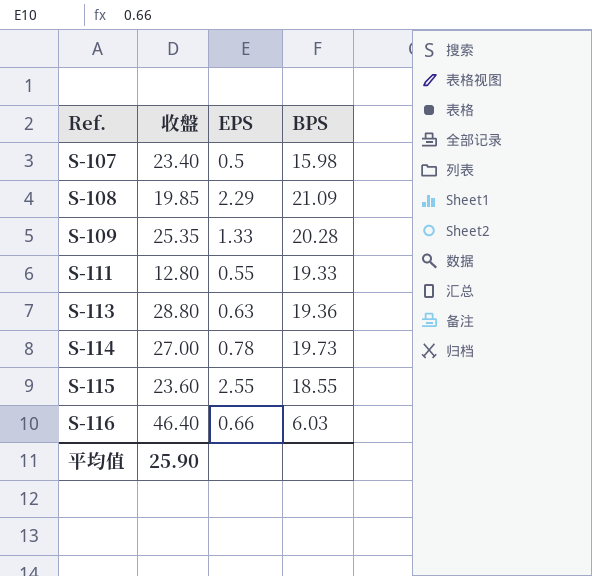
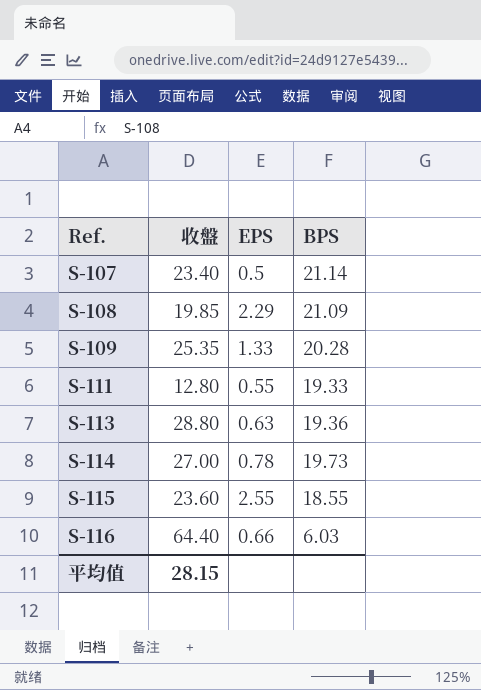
S-107 | BPS: 15.98 -> 21.14
S-116 | 收盤: 46.40 -> 64.40
平均值 | 收盤: 25.90 -> 28.15

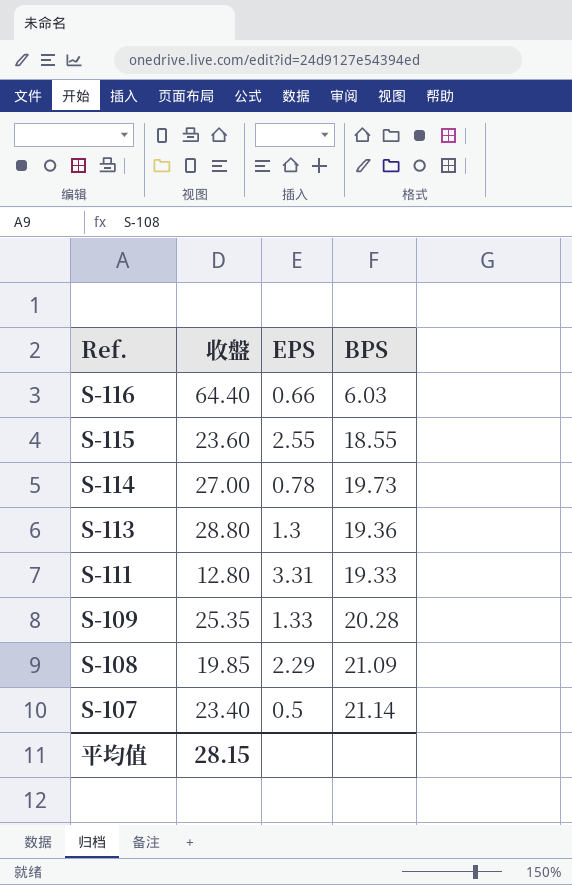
row order: Ref. ascending -> Ref. descending
S-113 | EPS: 0.63 -> 1.3
S-111 | EPS: 0.55 -> 3.31

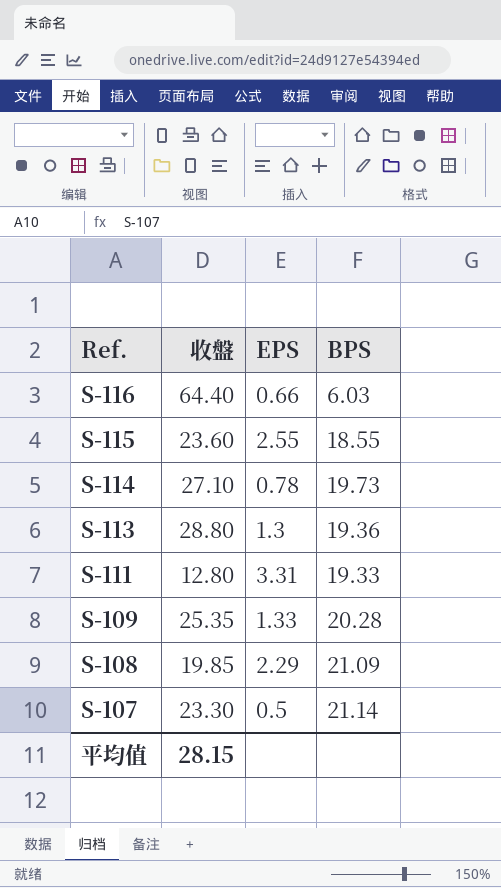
S-114 | 收盤: 27.00 -> 27.10
S-107 | 收盤: 23.40 -> 23.30

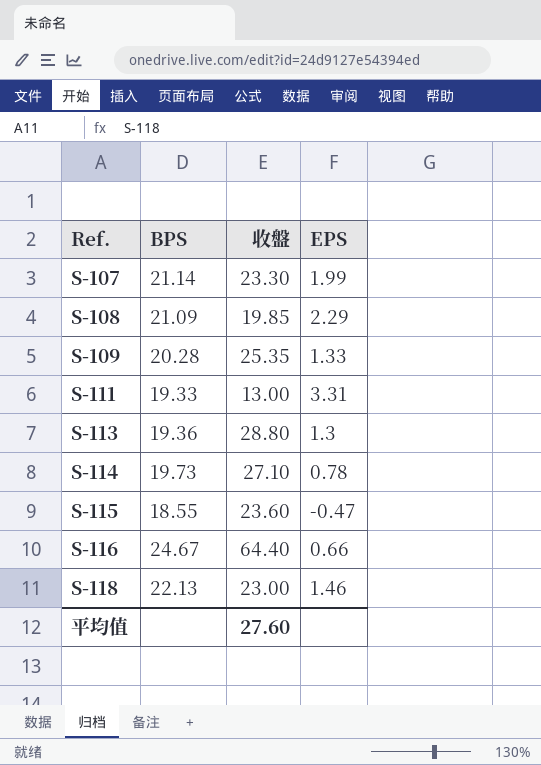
row order: Ref. descending -> Ref. ascending
column BPS | position: 4 -> 2
S-107 | EPS: 0.5 -> 1.99
S-111 | 收盤: 12.80 -> 13.00
S-115 | EPS: 2.55 -> -0.47
S-116 | BPS: 6.03 -> 24.67
row S-118: none -> 22.13 | 23.00 | 1.46
平均值 | 收盤: 28.15 -> 27.60

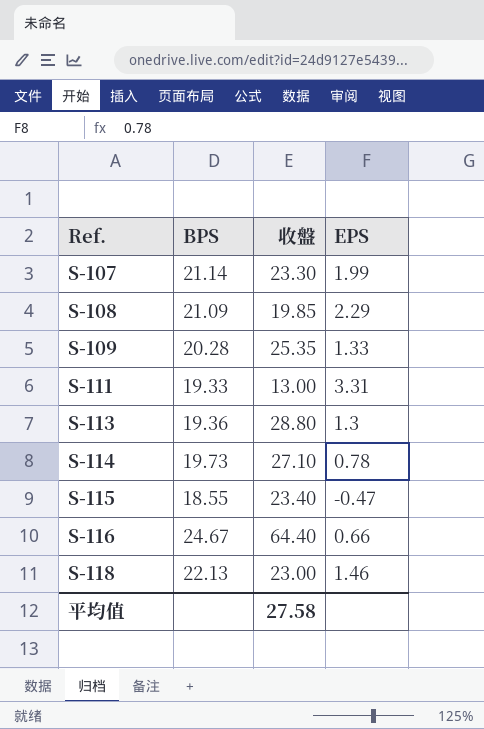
S-115 | 收盤: 23.60 -> 23.40
平均值 | 收盤: 27.60 -> 27.58

